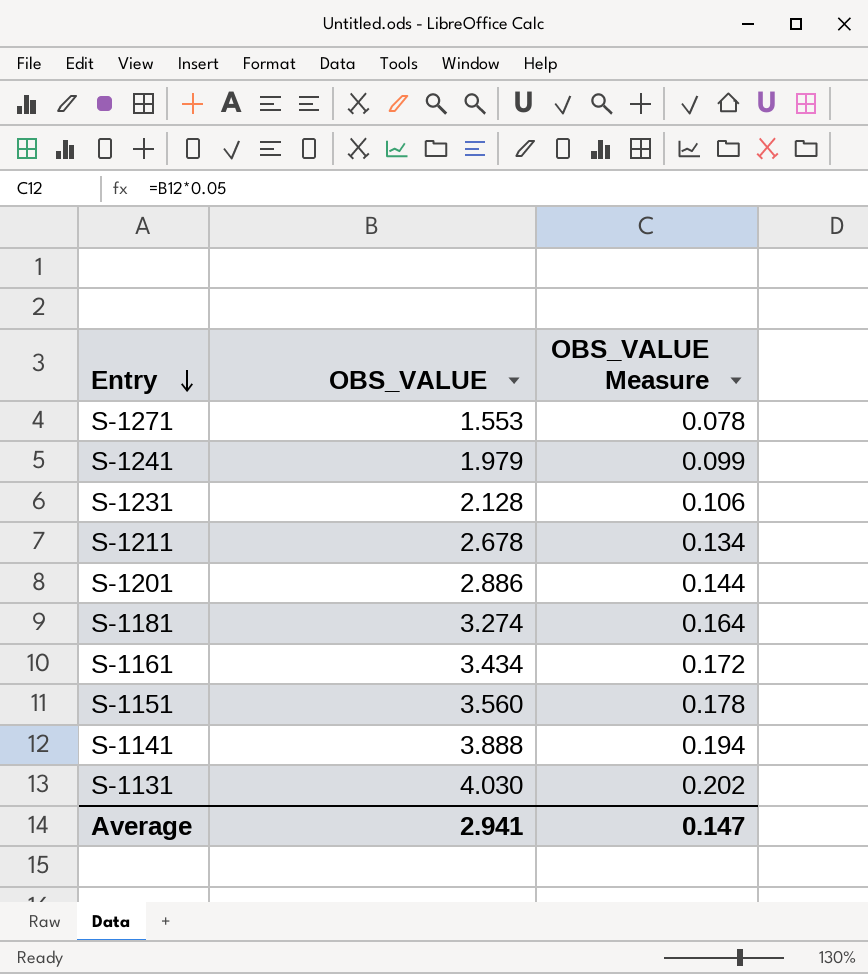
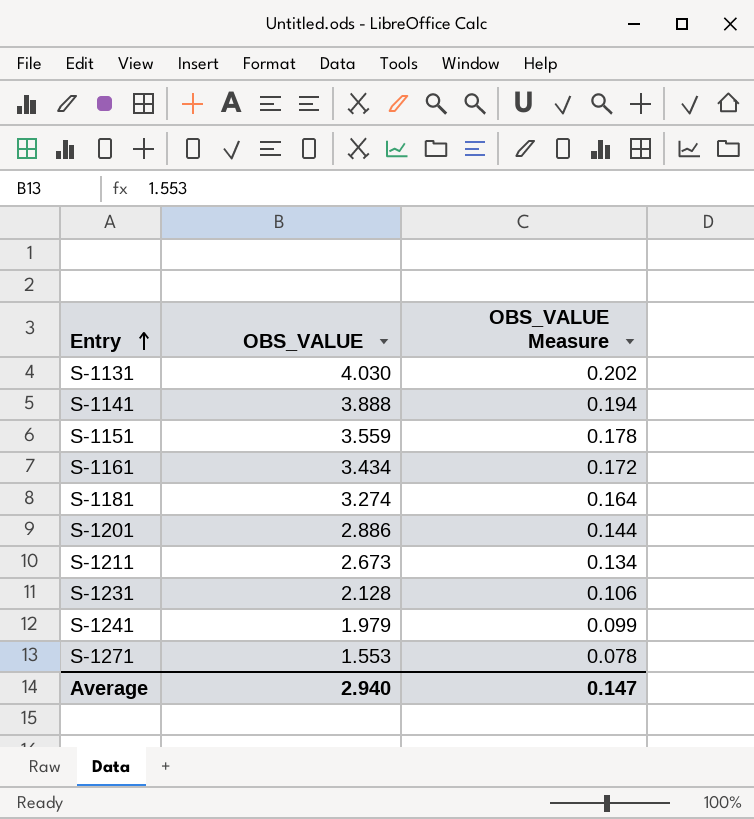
row order: Entry descending -> Entry ascending
S-1151 | OBS_VALUE: 3.560 -> 3.559
S-1211 | OBS_VALUE: 2.678 -> 2.673
Average | OBS_VALUE: 2.941 -> 2.940

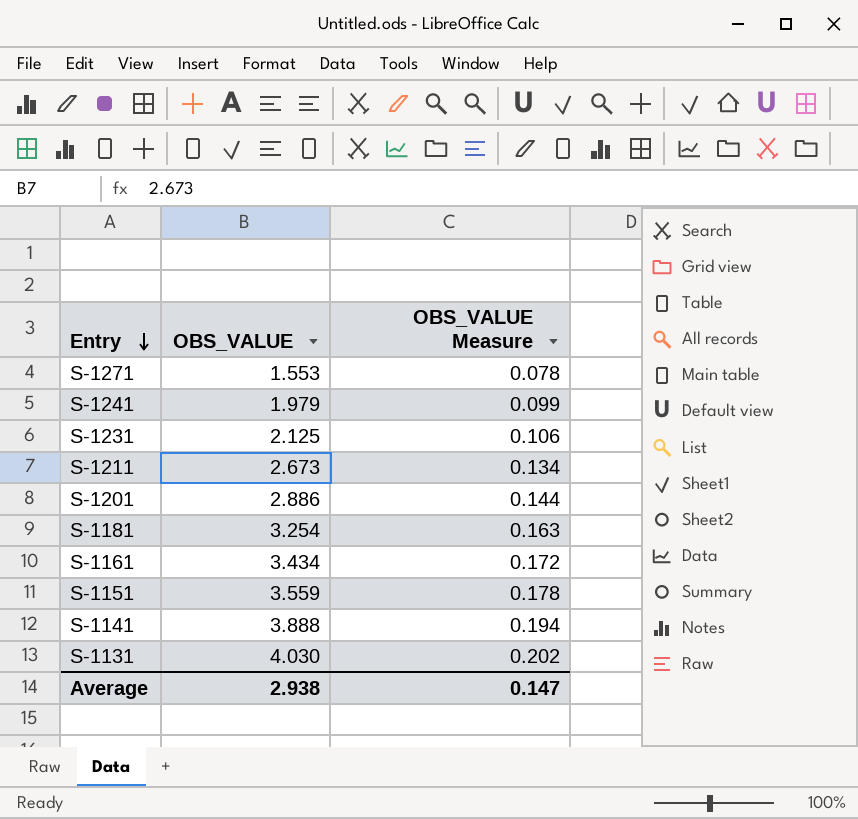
row order: Entry ascending -> Entry descending
S-1231 | OBS_VALUE: 2.128 -> 2.125
S-1181 | OBS_VALUE: 3.274 -> 3.254
S-1181 | OBS_VALUE Measure: 0.164 -> 0.163
Average | OBS_VALUE: 2.940 -> 2.938

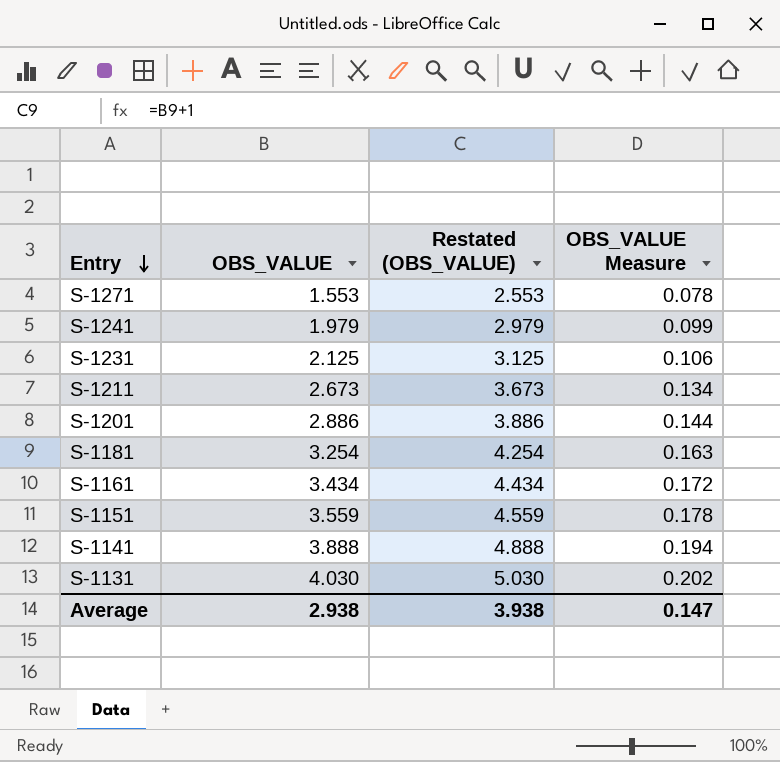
column Restated (OBS_VALUE) | formula: none -> [OBS_VALUE] + 1

